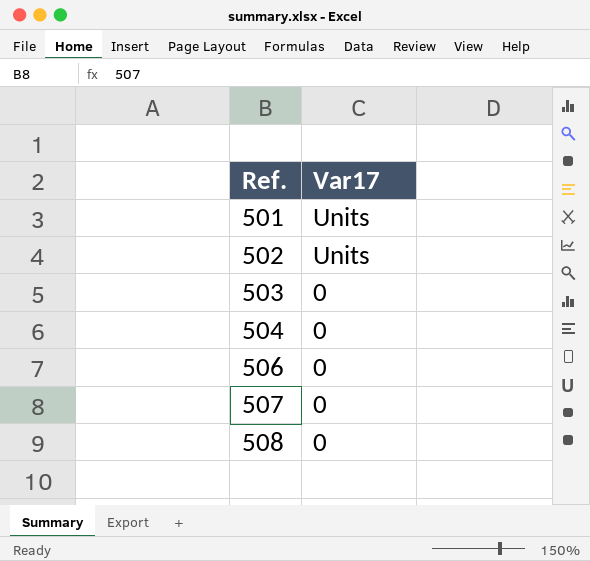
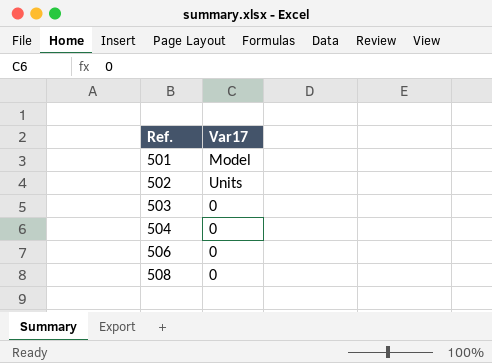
row 507: 0 -> none
501 | Var17: Units -> Model

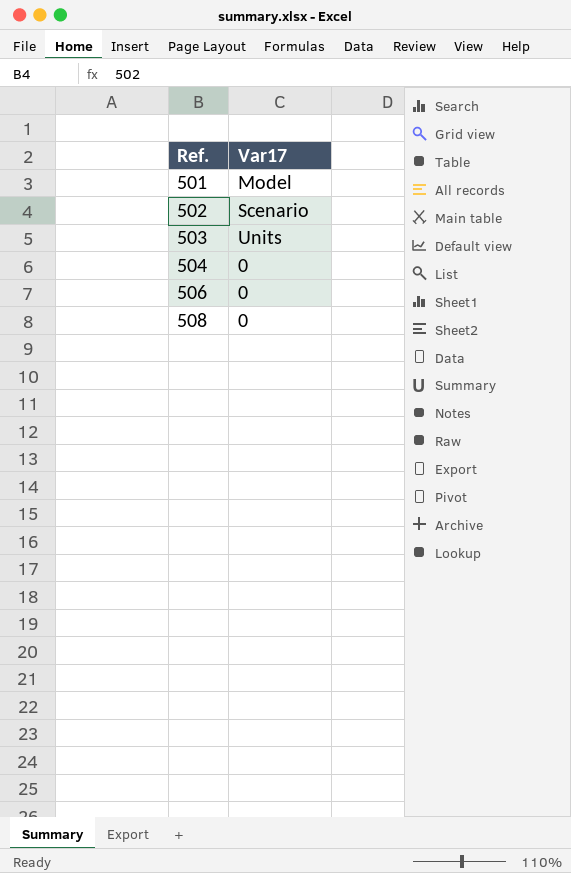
502 | Var17: Units -> Scenario
503 | Var17: 0 -> Units

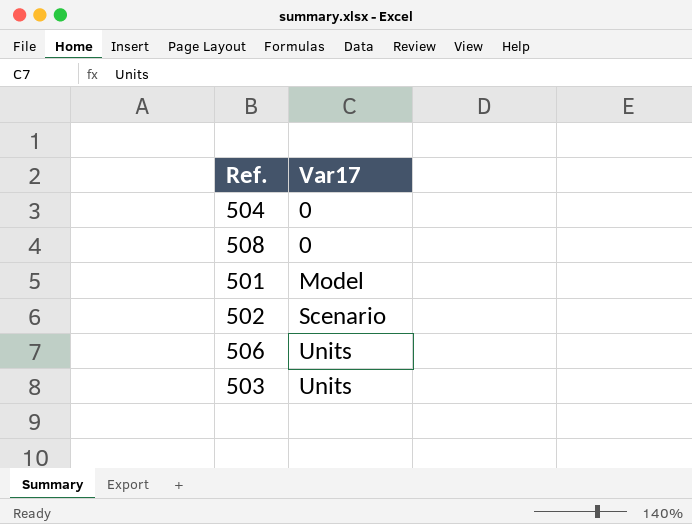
row order: Ref. ascending -> Var17 ascending
506 | Var17: 0 -> Units

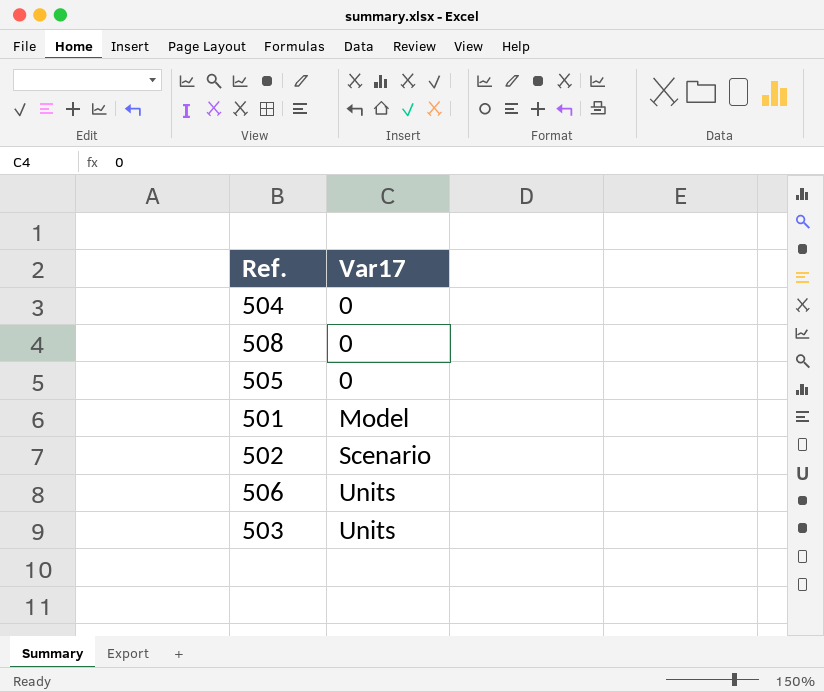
row 505: none -> 0

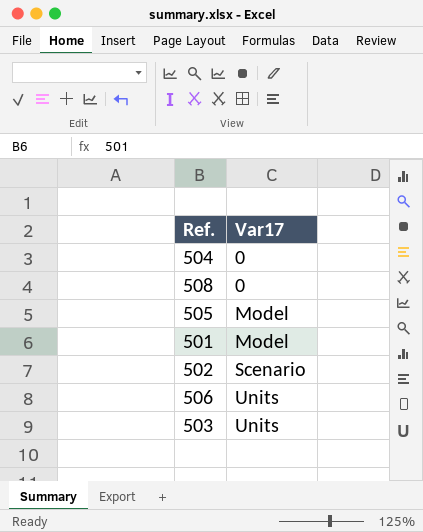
505 | Var17: 0 -> Model

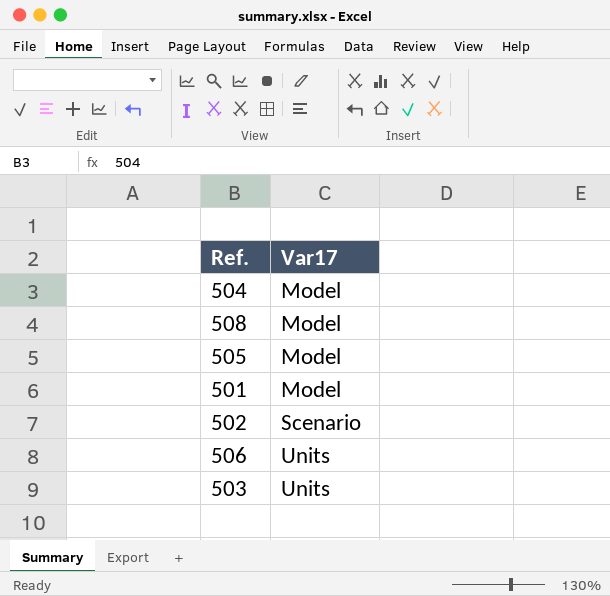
504 | Var17: 0 -> Model
508 | Var17: 0 -> Model

